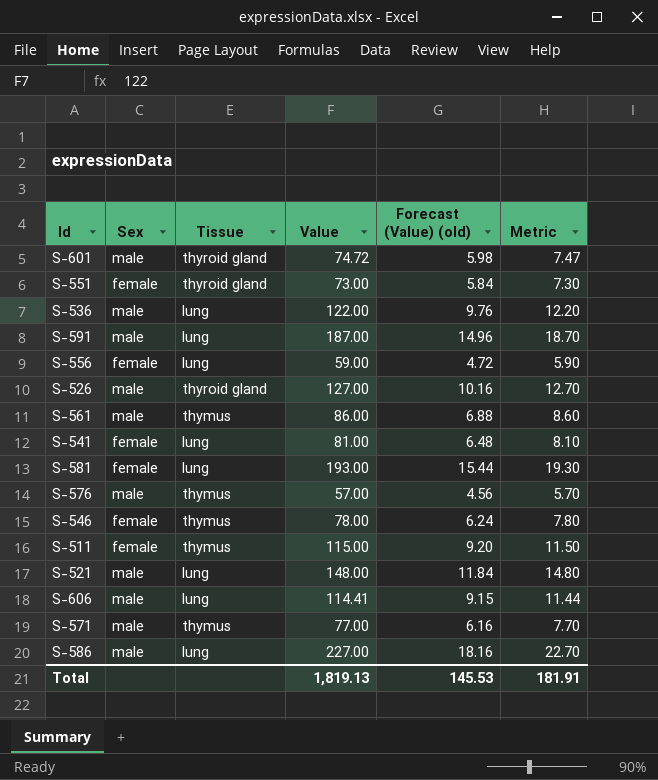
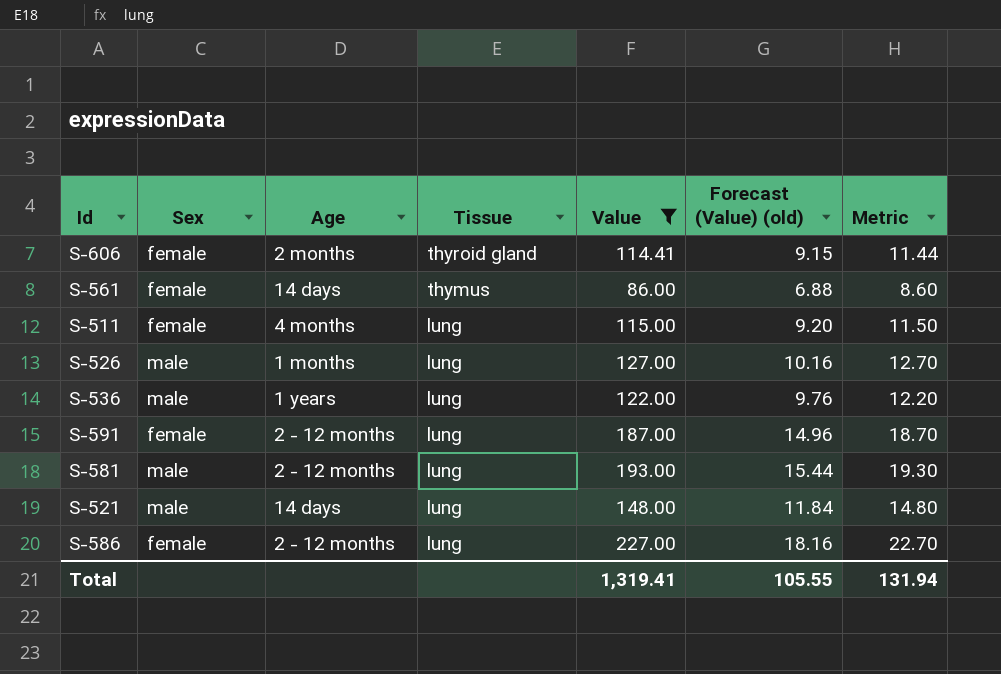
filter: none -> Value >= 86.00
row order: none -> Tissue descending
column Age | position: none -> 3
S-606 | Sex: male -> female
S-606 | Tissue: lung -> thyroid gland
S-561 | Sex: male -> female
S-511 | Tissue: thymus -> lung
S-526 | Tissue: thyroid gland -> lung
S-591 | Sex: male -> female
S-581 | Sex: female -> male
S-586 | Sex: male -> female
Total | Value: 1,819.13 -> 1,319.41
Total | Forecast (Value) (old): 145.53 -> 105.55
Total | Metric: 181.91 -> 131.94

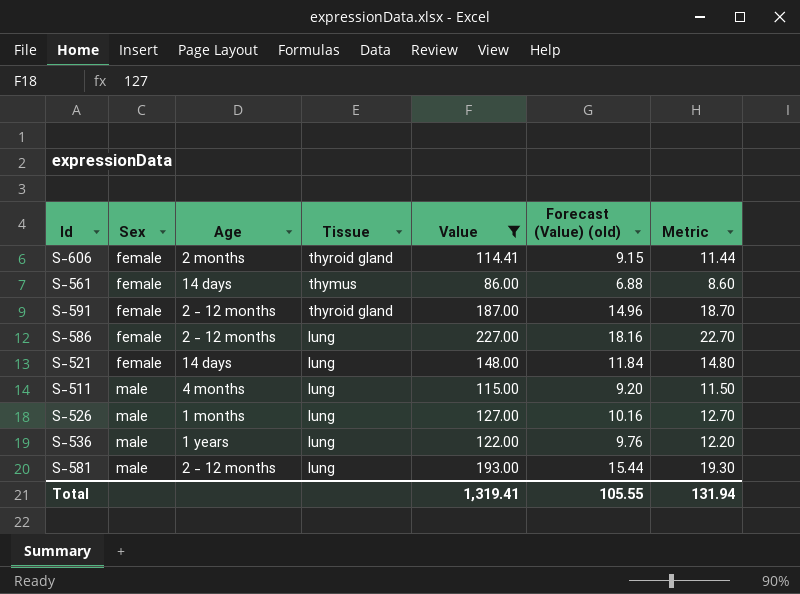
row order: Tissue descending -> Sex ascending
S-591 | Tissue: lung -> thyroid gland
S-521 | Sex: male -> female
S-511 | Sex: female -> male

